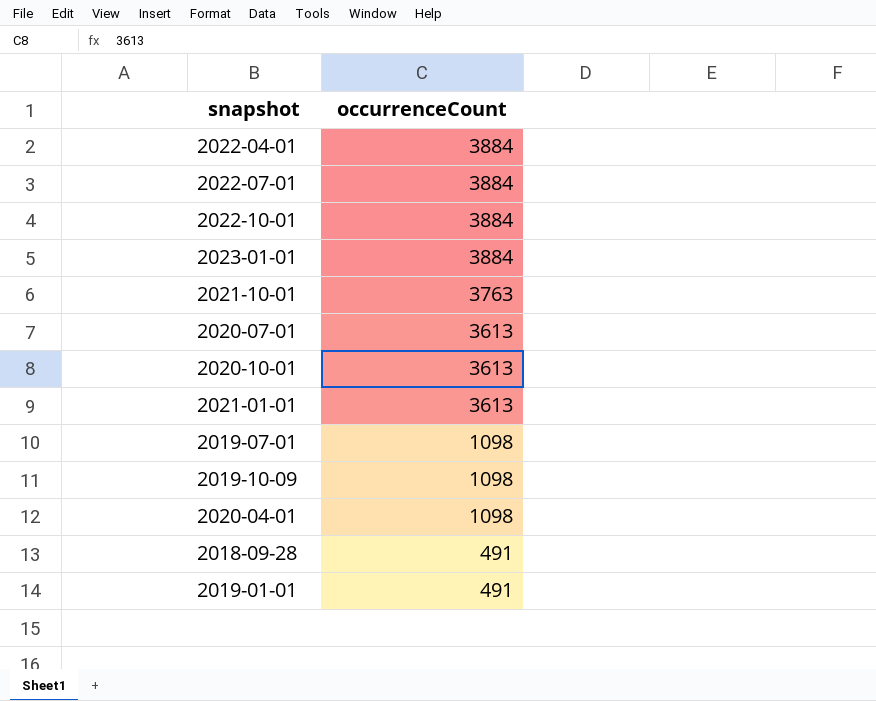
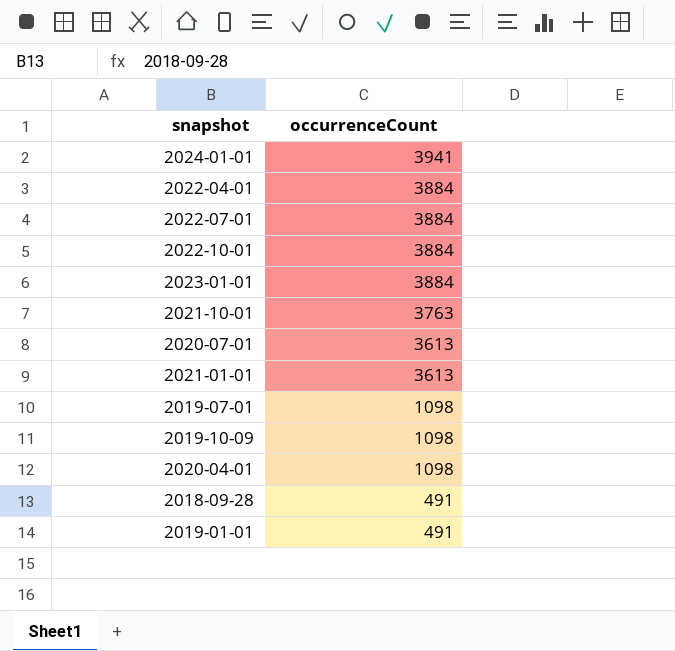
row 2020-10-01: 3613 -> none
row 2024-01-01: none -> 3941

